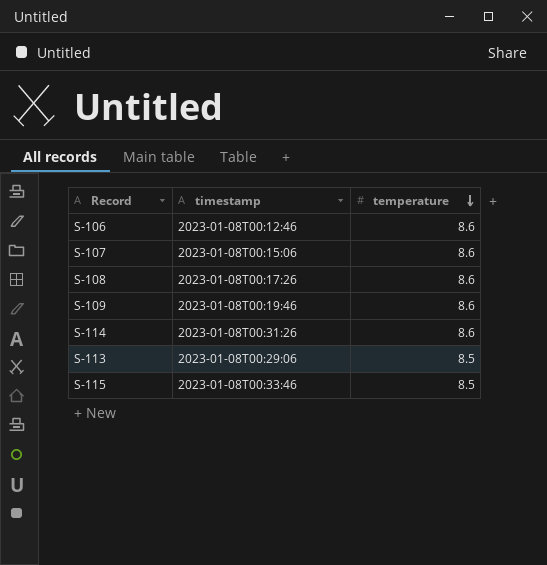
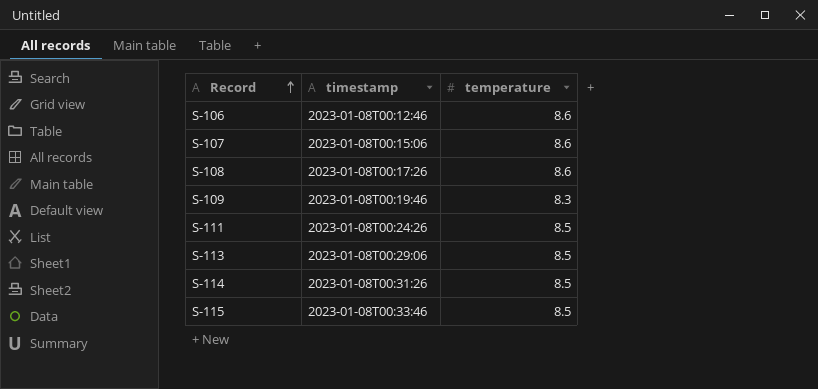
row order: temperature descending -> Record ascending
S-109 | temperature: 8.6 -> 8.3
row S-111: none -> 2023-01-08T00:24:26 | 8.5
S-114 | temperature: 8.6 -> 8.5

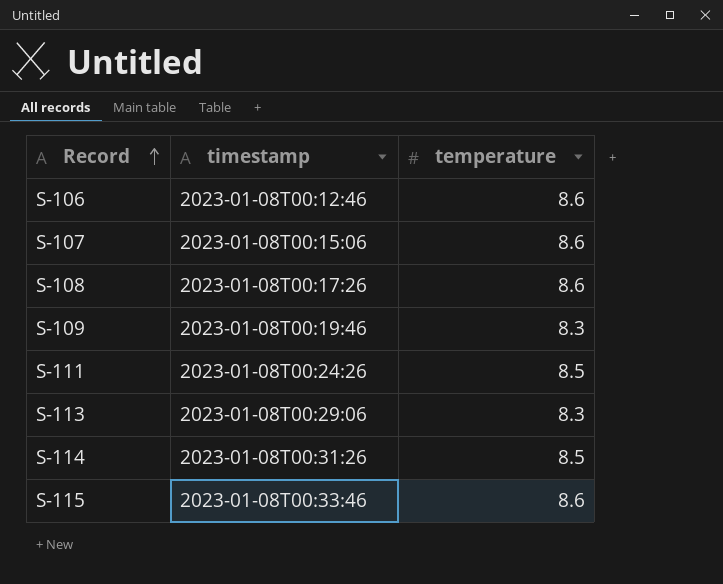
S-113 | temperature: 8.5 -> 8.3
S-115 | temperature: 8.5 -> 8.6

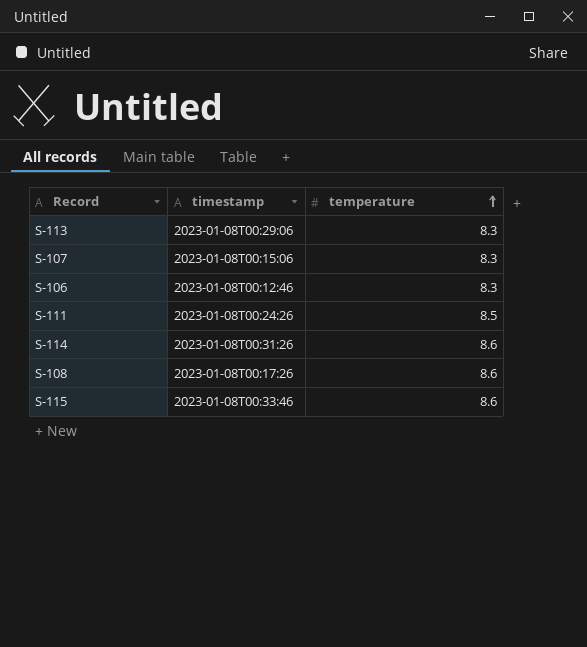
row order: Record ascending -> temperature ascending
row S-109: 2023-01-08T00:19:46 | 8.3 -> none
S-107 | temperature: 8.6 -> 8.3
S-106 | temperature: 8.6 -> 8.3
S-114 | temperature: 8.5 -> 8.6

